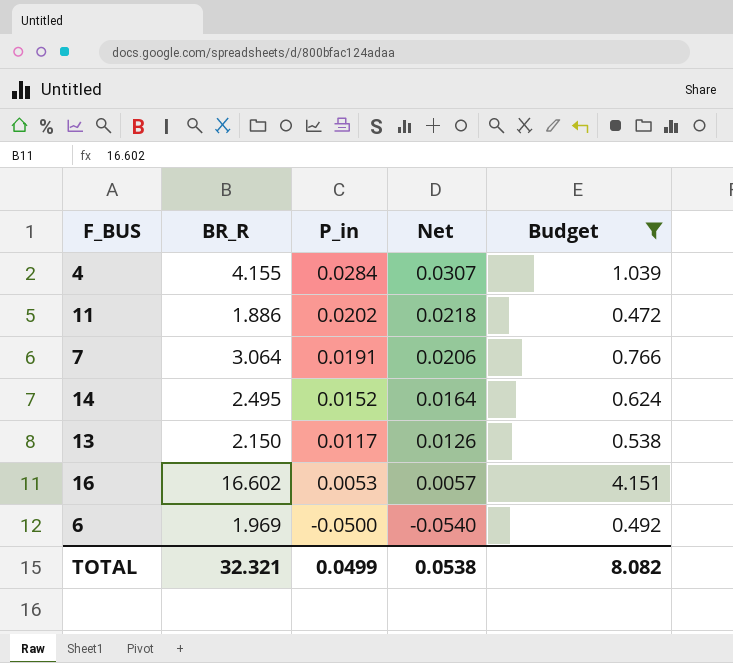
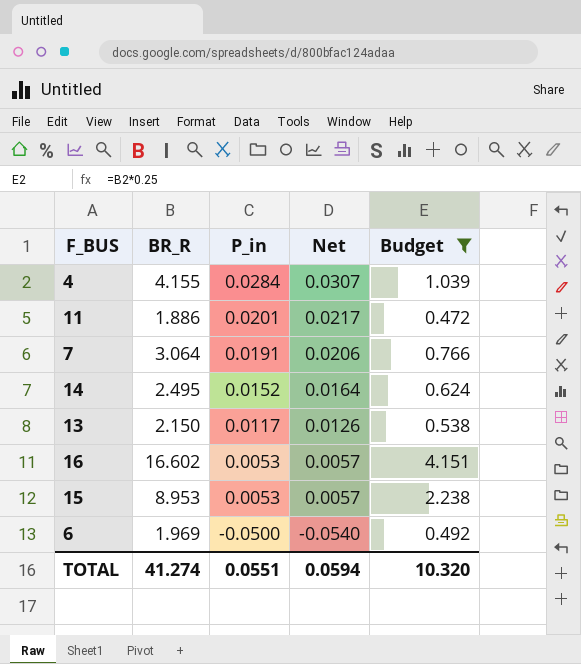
11 | P_in: 0.0202 -> 0.0201
11 | Net: 0.0218 -> 0.0217
row 15: none -> 8.953 | 0.0053 | 0.0057 | 2.238
TOTAL | BR_R: 32.321 -> 41.274
TOTAL | P_in: 0.0499 -> 0.0551
TOTAL | Net: 0.0538 -> 0.0594
TOTAL | Budget: 8.082 -> 10.320

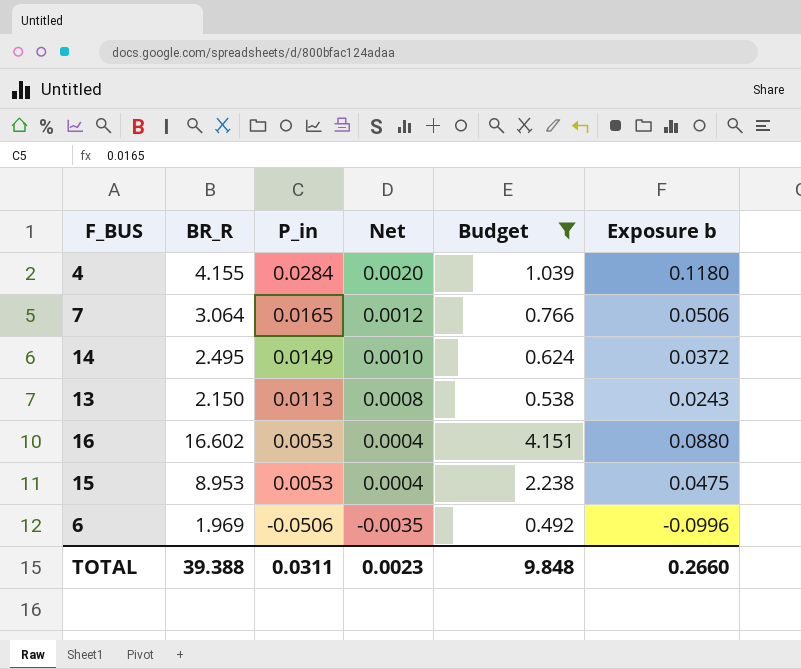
column Net | formula: [P_in] * 1.08 -> [P_in] * 0.07
column Exposure b | formula: none -> [BR_R] * [P_in]
row 11: 1.886 | 0.0201 | 0.0217 | 0.472 -> none
7 | P_in: 0.0191 -> 0.0165
14 | P_in: 0.0152 -> 0.0149
13 | P_in: 0.0117 -> 0.0113
6 | P_in: -0.0500 -> -0.0506
TOTAL | BR_R: 41.274 -> 39.388
TOTAL | P_in: 0.0551 -> 0.0311
TOTAL | Net: 0.0594 -> 0.0023
TOTAL | Budget: 10.320 -> 9.848

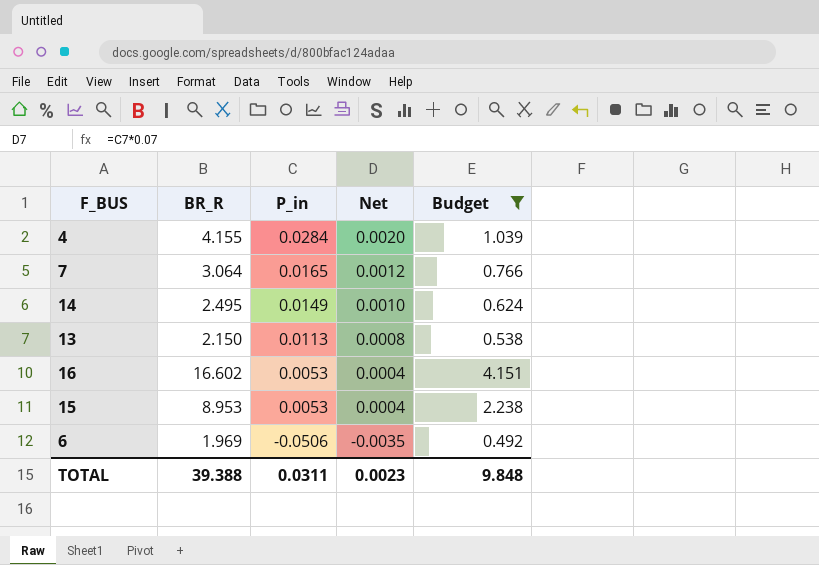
column Exposure b | formula: [BR_R] * [P_in] -> none

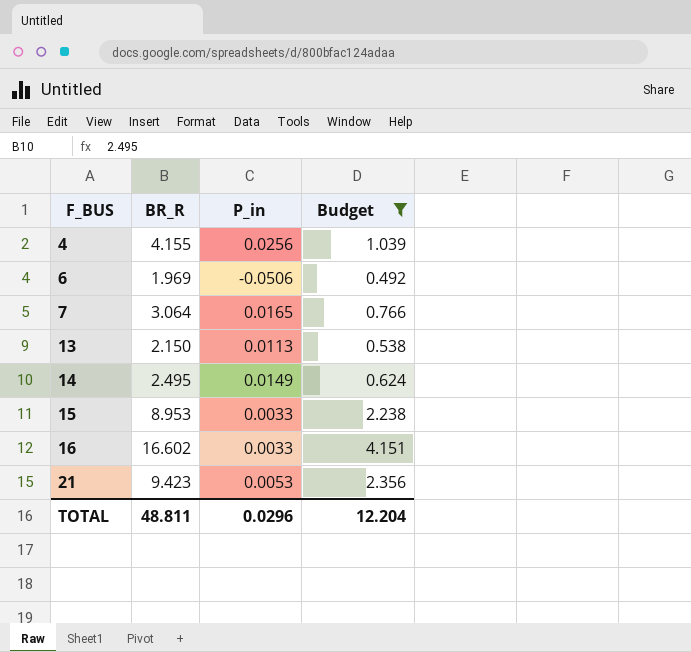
row order: P_in descending -> F_BUS ascending
column Net | formula: [P_in] * 0.07 -> none
4 | P_in: 0.0284 -> 0.0256
15 | P_in: 0.0053 -> 0.0033
16 | P_in: 0.0053 -> 0.0033
row 21: none -> 9.423 | 0.0053 | 2.356
TOTAL | BR_R: 39.388 -> 48.811
TOTAL | P_in: 0.0311 -> 0.0296
TOTAL | Budget: 9.848 -> 12.204

